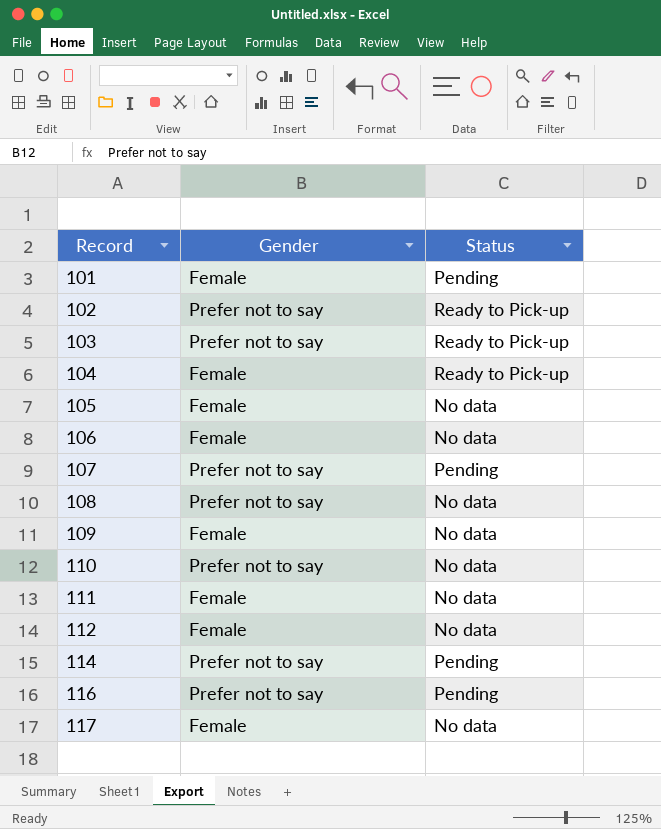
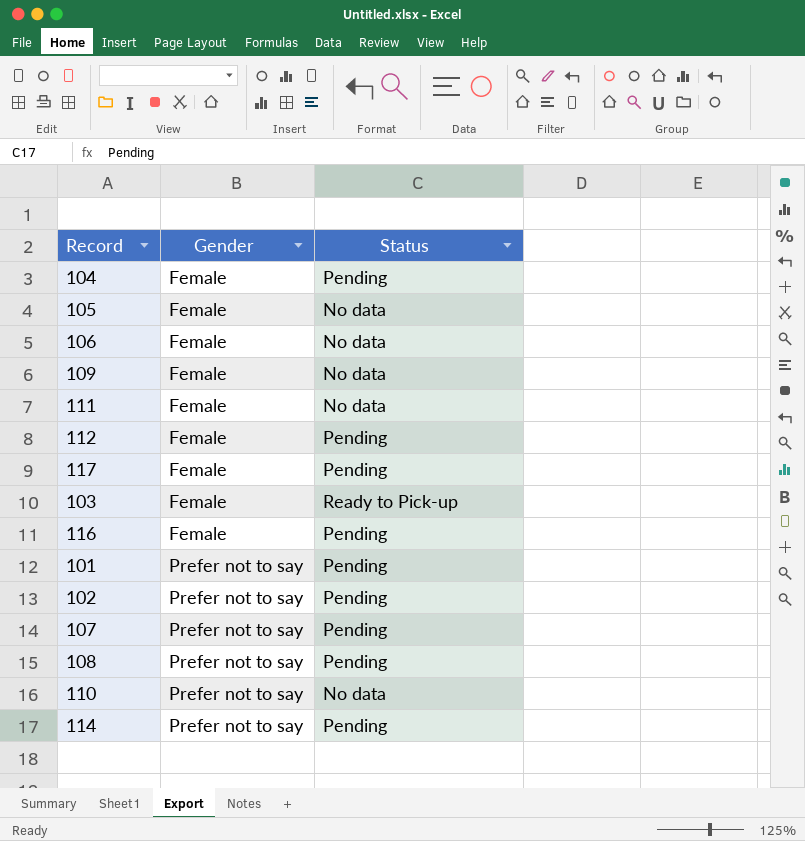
row order: Record ascending -> Gender ascending
104 | Status: Ready to Pick-up -> Pending
112 | Status: No data -> Pending
117 | Status: No data -> Pending
103 | Gender: Prefer not to say -> Female
116 | Gender: Prefer not to say -> Female
101 | Gender: Female -> Prefer not to say
102 | Status: Ready to Pick-up -> Pending
108 | Status: No data -> Pending

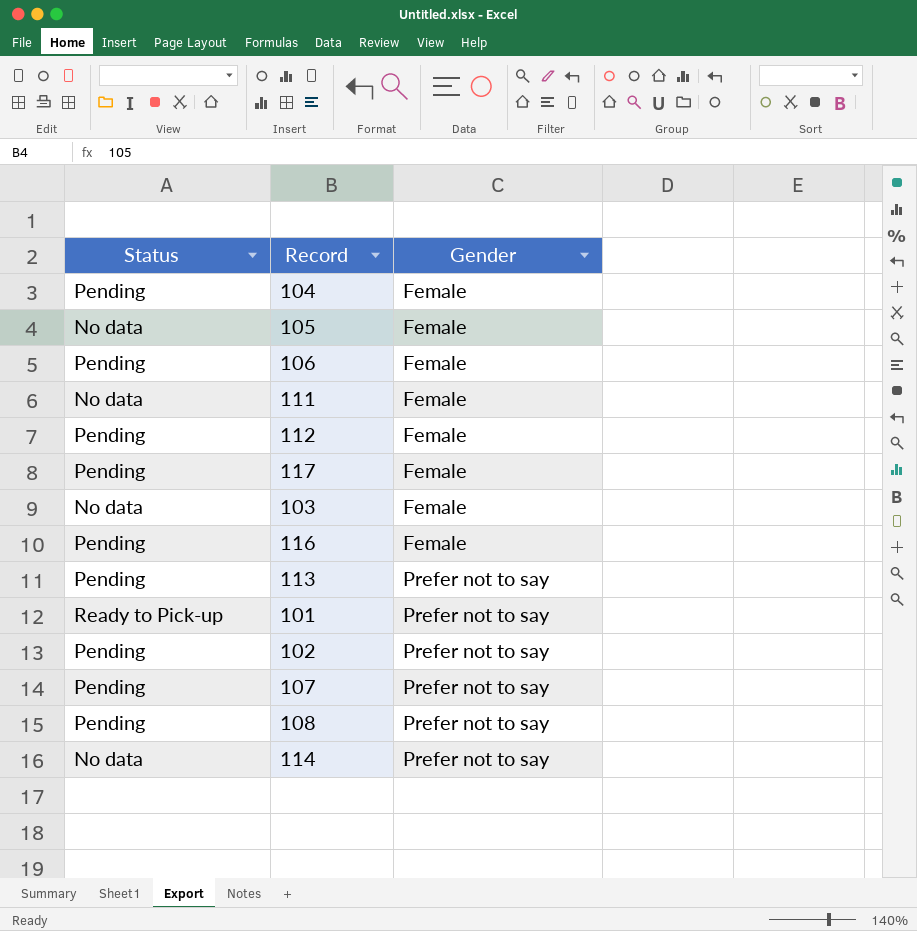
column Status | position: 3 -> 1
row 109: Female | No data -> none
row 110: Prefer not to say | No data -> none
106 | Status: No data -> Pending
103 | Status: Ready to Pick-up -> No data
row 113: none -> Pending | Prefer not to say
101 | Status: Pending -> Ready to Pick-up
114 | Status: Pending -> No data

